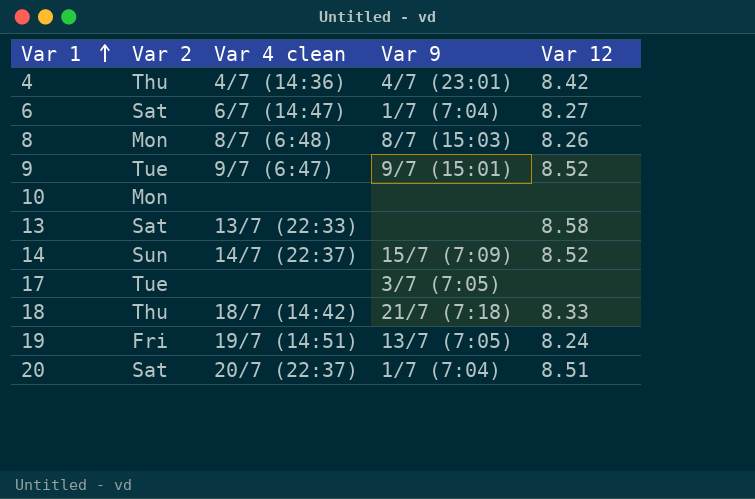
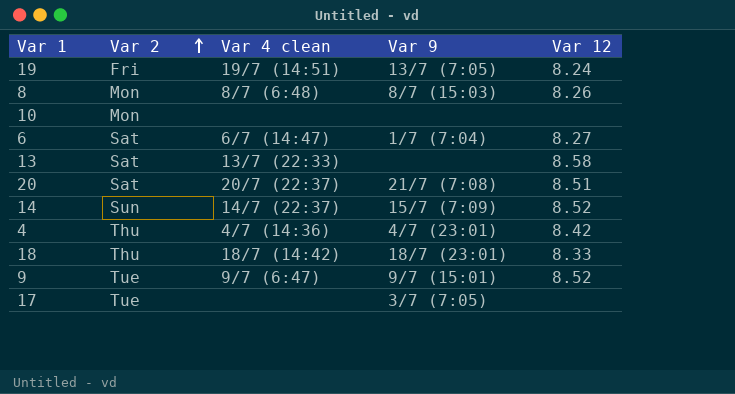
row order: Var 1 ascending -> Var 2 ascending
20 | Var 9: 1/7 (7:04) -> 21/7 (7:08)
18 | Var 9: 21/7 (7:18) -> 18/7 (23:01)

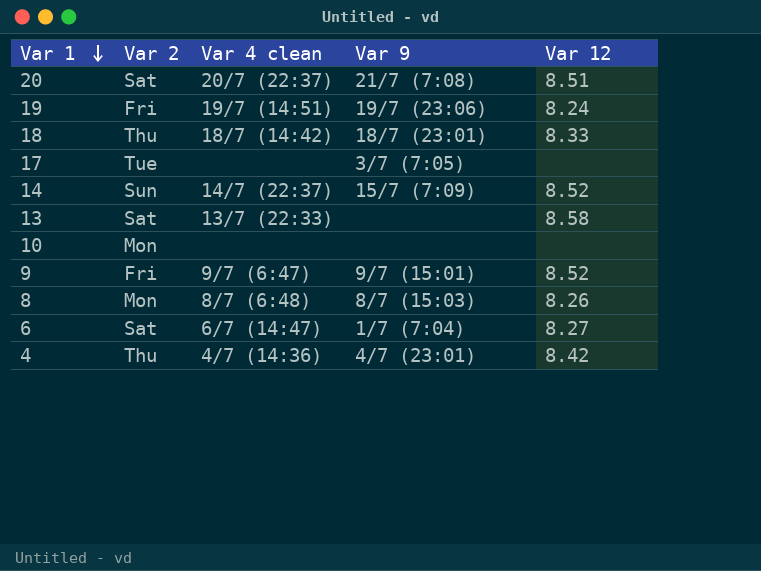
row order: Var 2 ascending -> Var 1 descending
19 | Var 9: 13/7 (7:05) -> 19/7 (23:06)
9 | Var 2: Tue -> Fri

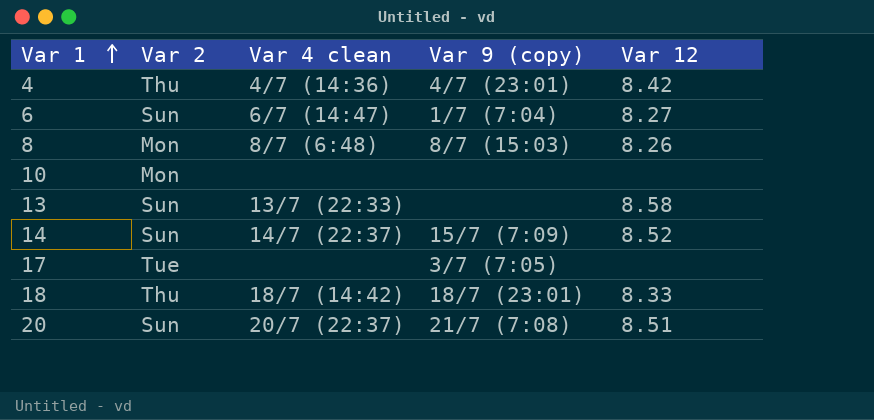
row order: Var 1 descending -> Var 1 ascending
column name: Var 9 -> Var 9 (copy)
row 19: Fri | 19/7 (14:51) | 19/7 (23:06) | 8.24 -> none
row 9: Fri | 9/7 (6:47) | 9/7 (15:01) | 8.52 -> none
6 | Var 2: Sat -> Sun
13 | Var 2: Sat -> Sun
20 | Var 2: Sat -> Sun

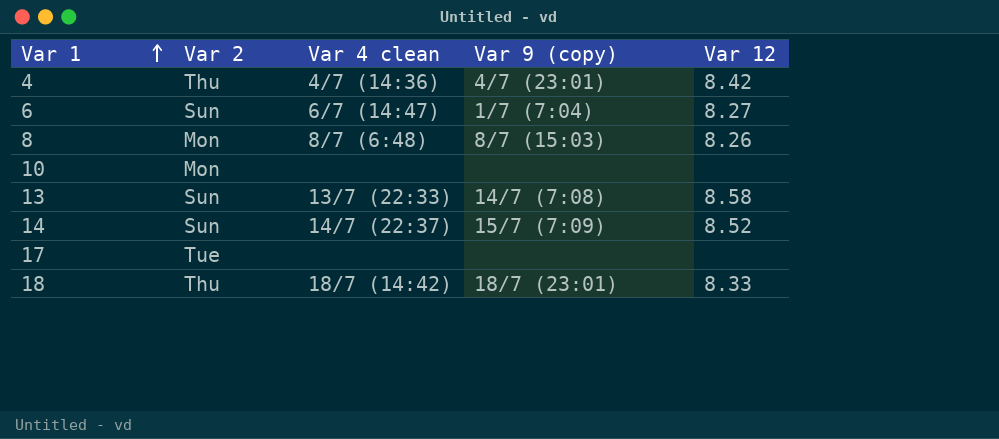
row 20: Sun | 20/7 (22:37) | 21/7 (7:08) | 8.51 -> none
13 | Var 9 (copy): none -> 14/7 (7:08)
17 | Var 9 (copy): 3/7 (7:05) -> none

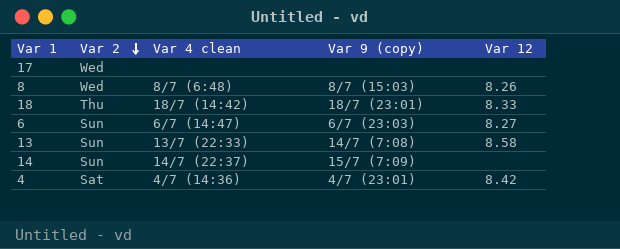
row order: Var 1 ascending -> Var 2 descending
row 10: Mon | none | none | none -> none
17 | Var 2: Tue -> Wed
8 | Var 2: Mon -> Wed
6 | Var 9 (copy): 1/7 (7:04) -> 6/7 (23:03)
14 | Var 12: 8.52 -> none
4 | Var 2: Thu -> Sat

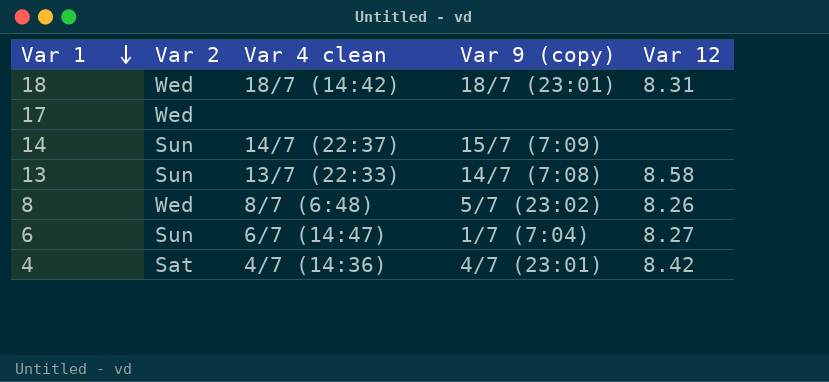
row order: Var 2 descending -> Var 1 descending
18 | Var 2: Thu -> Wed
18 | Var 12: 8.33 -> 8.31
8 | Var 9 (copy): 8/7 (15:03) -> 5/7 (23:02)
6 | Var 9 (copy): 6/7 (23:03) -> 1/7 (7:04)

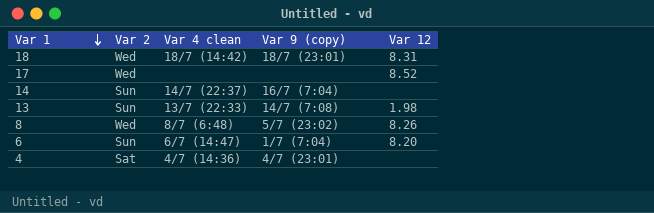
17 | Var 12: none -> 8.52
14 | Var 9 (copy): 15/7 (7:09) -> 16/7 (7:04)
13 | Var 12: 8.58 -> 1.98
6 | Var 12: 8.27 -> 8.20
4 | Var 12: 8.42 -> none

